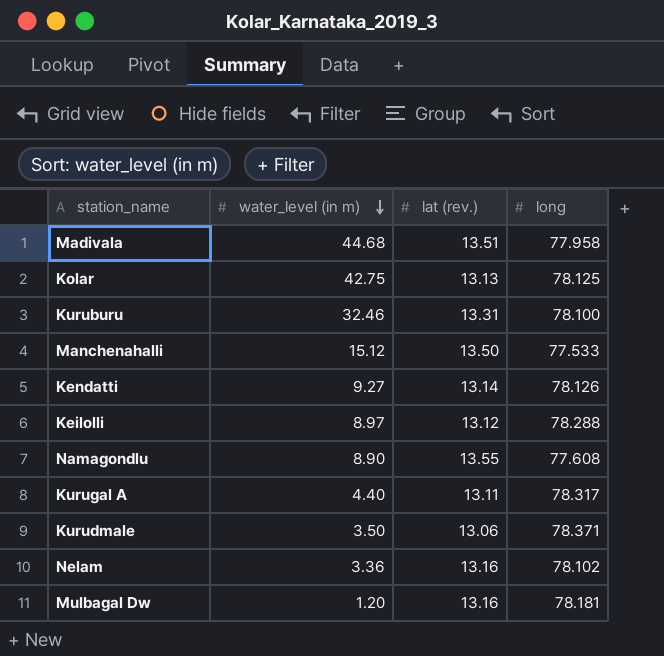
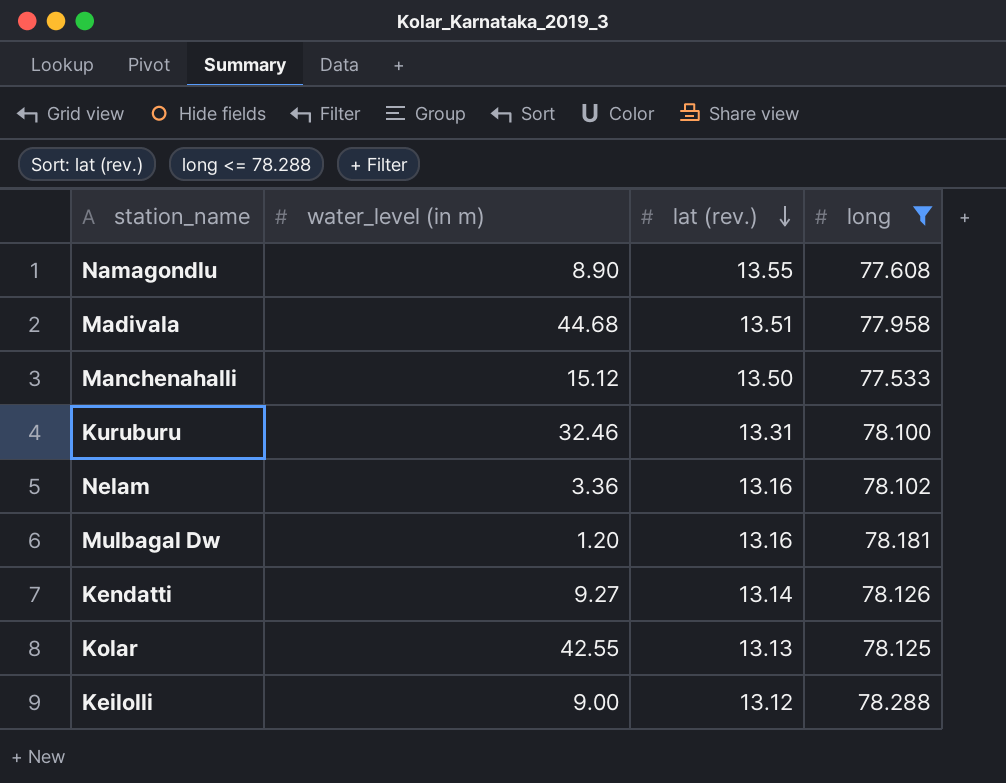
filter: none -> long <= 78.288
row order: water_level (in m) descending -> lat (rev.) descending
Kolar | water_level (in m): 42.75 -> 42.55
Keilolli | water_level (in m): 8.97 -> 9.00

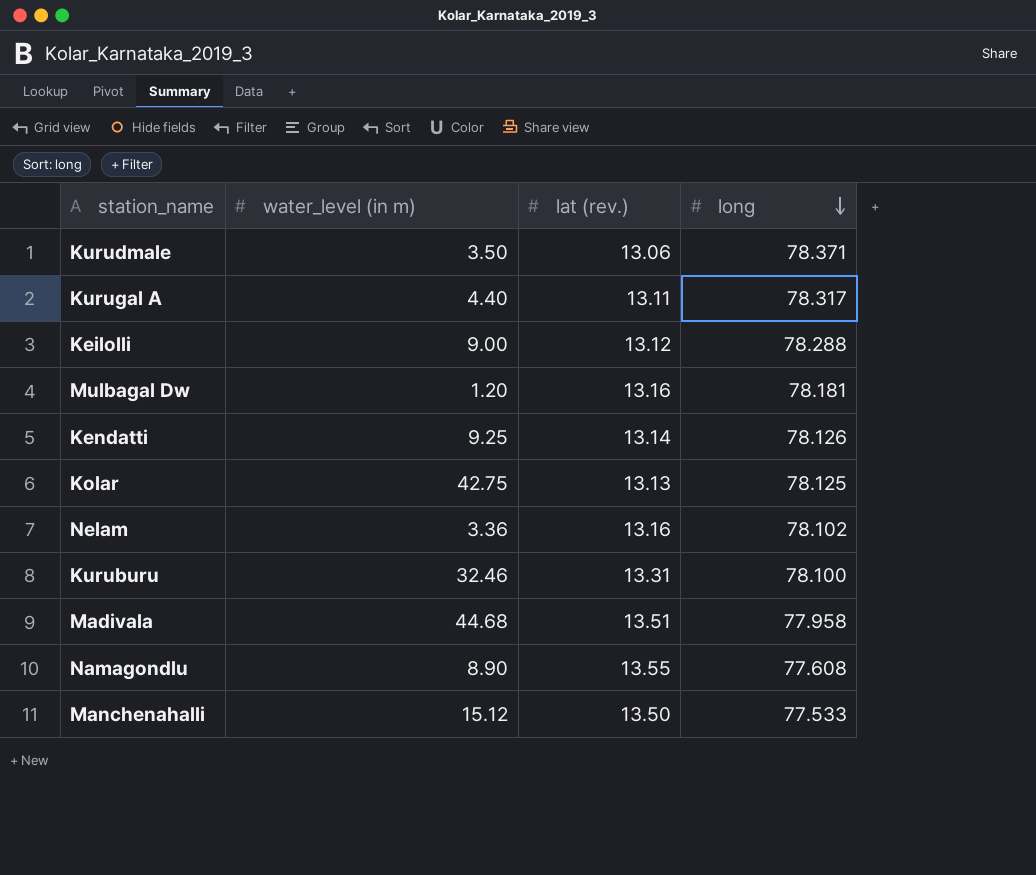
filter: long <= 78.288 -> none
row order: lat (rev.) descending -> long descending
Kendatti | water_level (in m): 9.27 -> 9.25
Kolar | water_level (in m): 42.55 -> 42.75

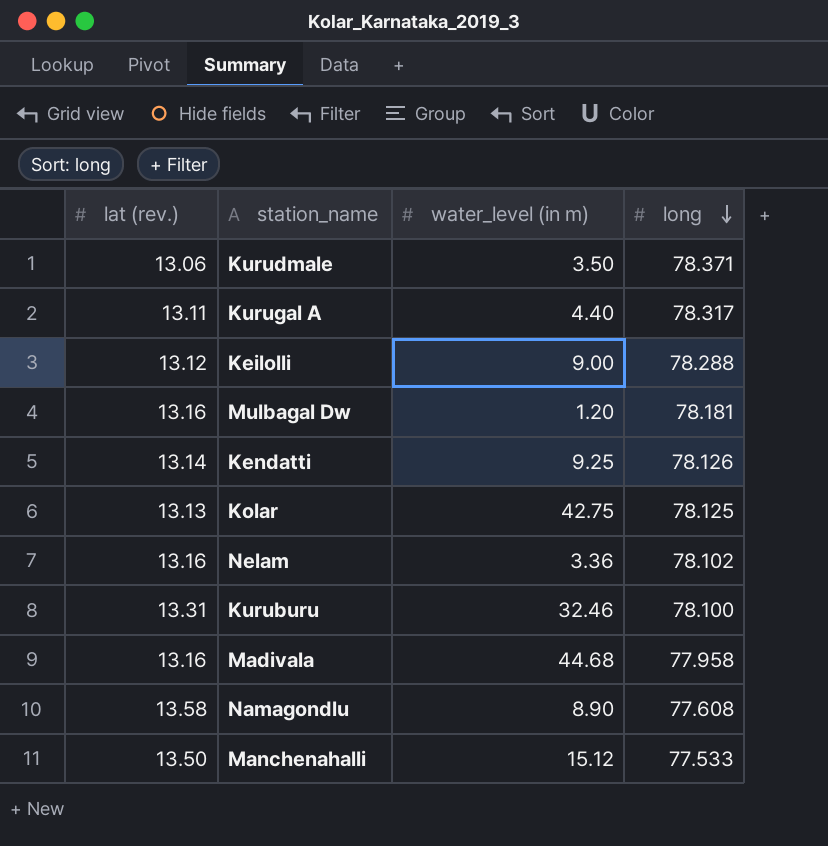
column lat (rev.) | position: 3 -> 1
Madivala | lat (rev.): 13.51 -> 13.16
Namagondlu | lat (rev.): 13.55 -> 13.58

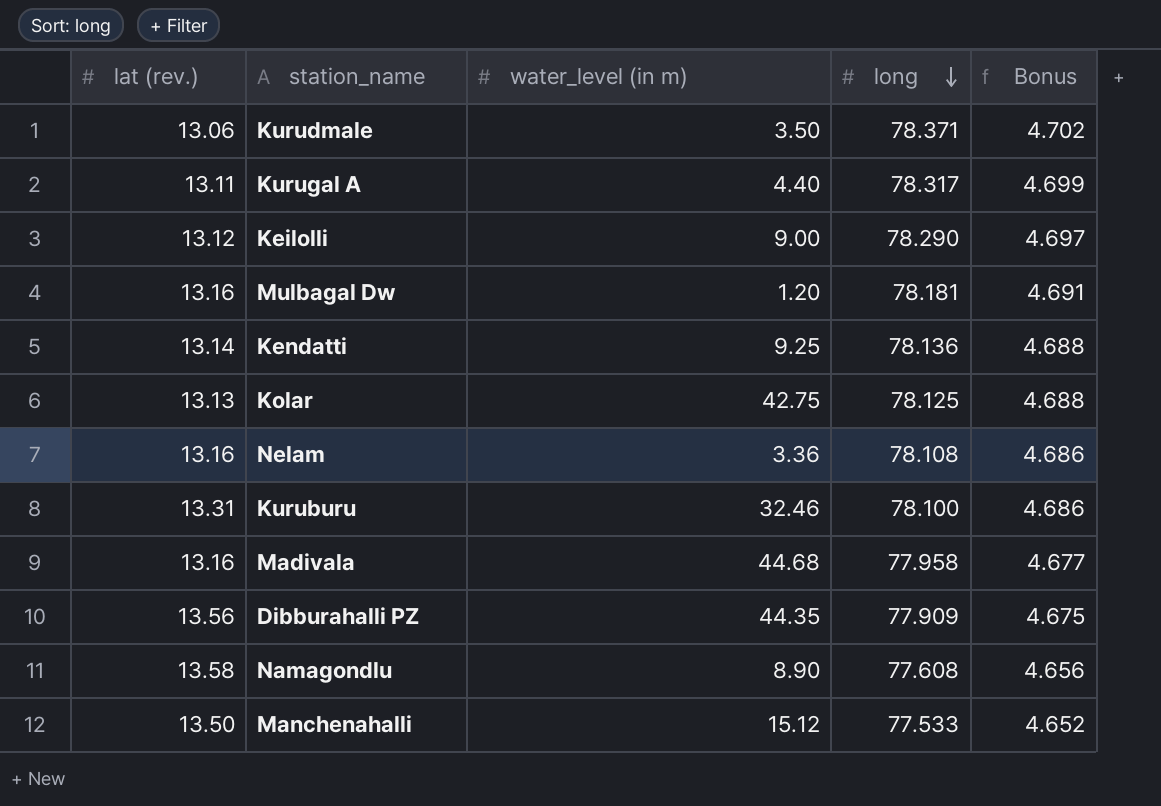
column Bonus | formula: none -> [long] * 0.06
Keilolli | long: 78.288 -> 78.290
Kendatti | long: 78.126 -> 78.136
Nelam | long: 78.102 -> 78.108
row Dibburahalli PZ: none -> 13.56 | 44.35 | 77.909 | 4.675

